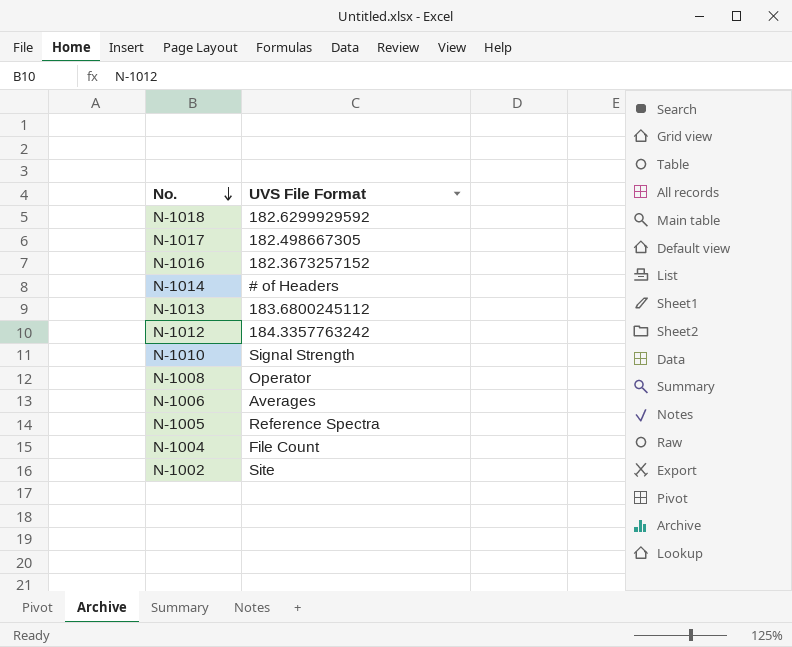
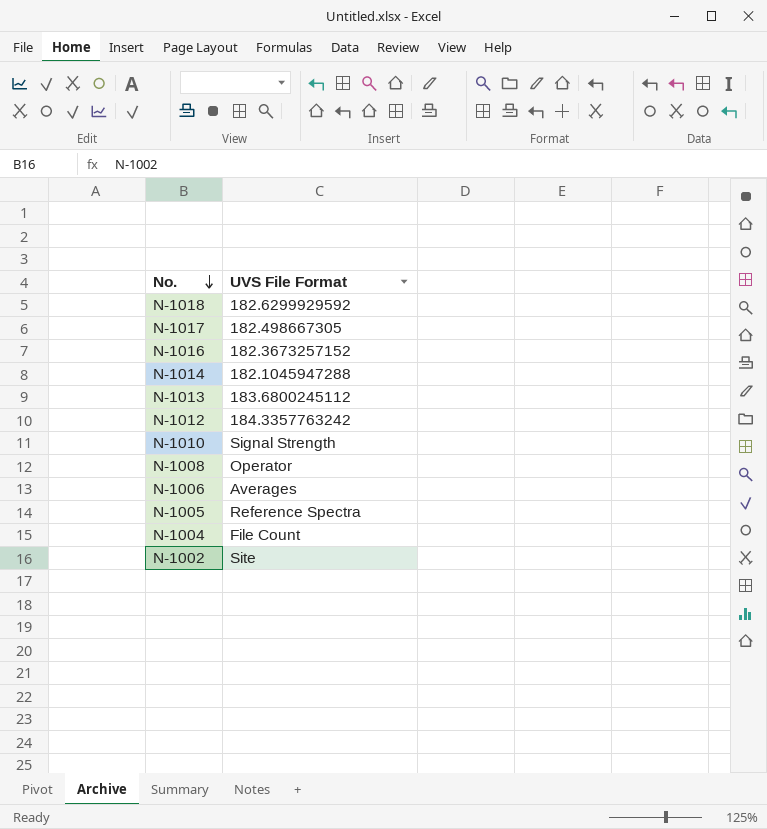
N-1014 | UVS File Format: # of Headers -> 182.1045947288

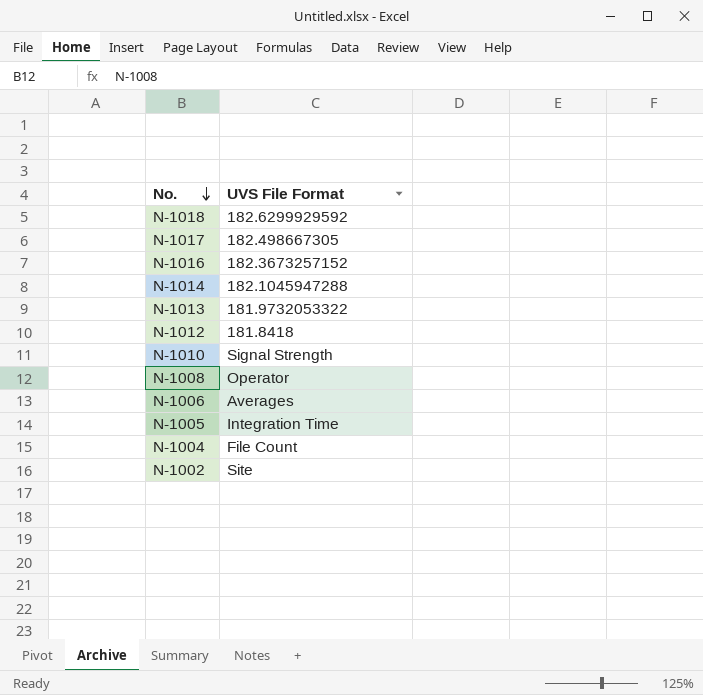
N-1013 | UVS File Format: 183.6800245112 -> 181.9732053322
N-1012 | UVS File Format: 184.3357763242 -> 181.8418
N-1005 | UVS File Format: Reference Spectra -> Integration Time

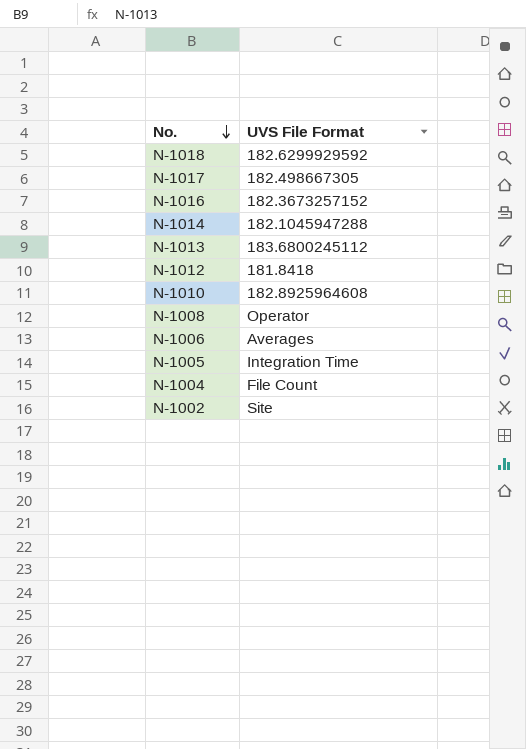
N-1013 | UVS File Format: 181.9732053322 -> 183.6800245112
N-1010 | UVS File Format: Signal Strength -> 182.8925964608

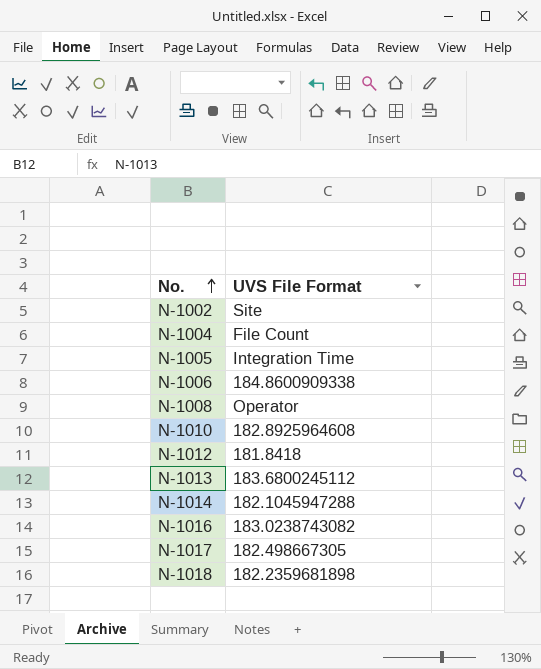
row order: No. descending -> No. ascending
N-1006 | UVS File Format: Averages -> 184.8600909338
N-1016 | UVS File Format: 182.3673257152 -> 183.0238743082
N-1018 | UVS File Format: 182.6299929592 -> 182.2359681898

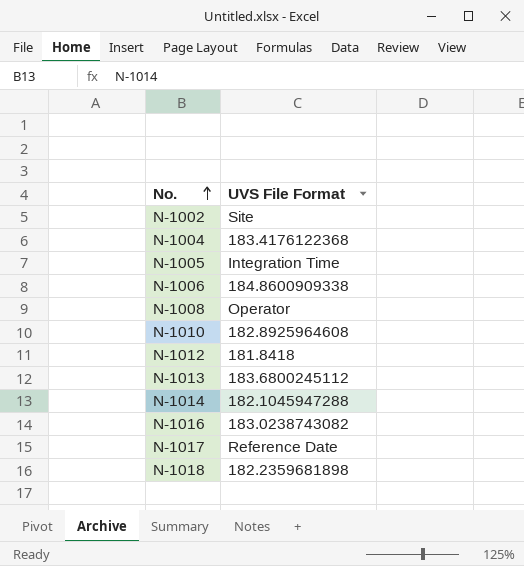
N-1004 | UVS File Format: File Count -> 183.4176122368
N-1017 | UVS File Format: 182.498667305 -> Reference Date

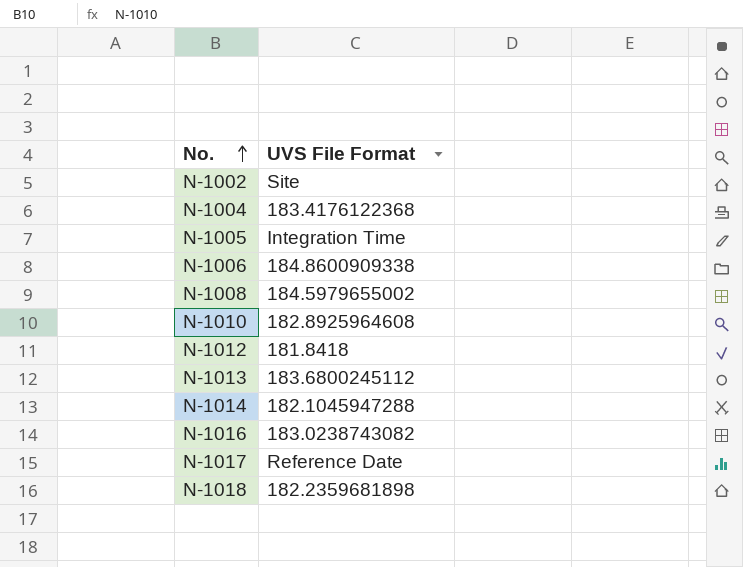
N-1008 | UVS File Format: Operator -> 184.5979655002

